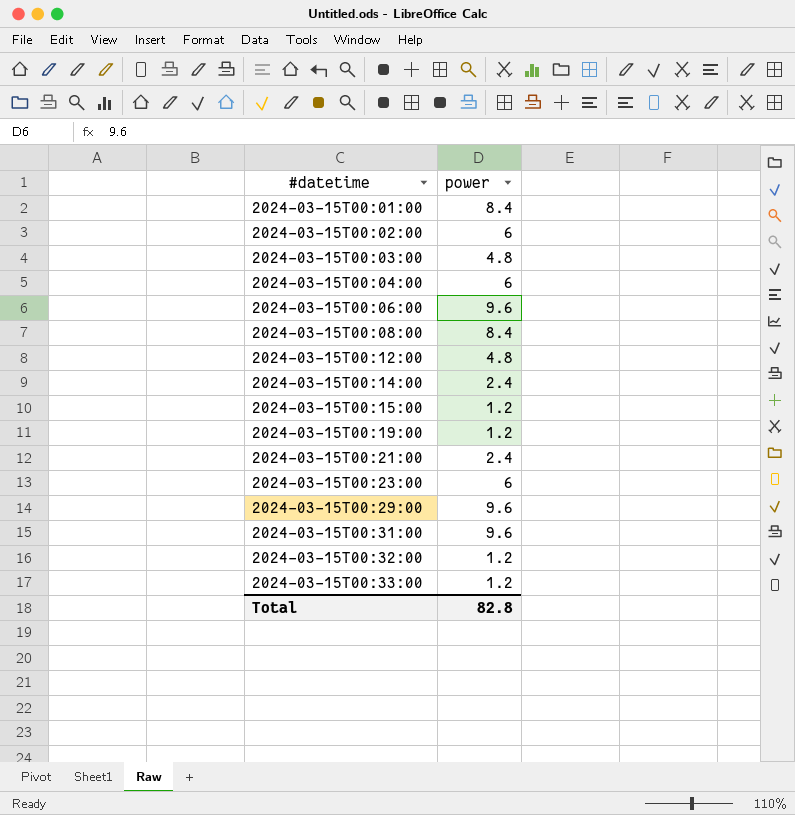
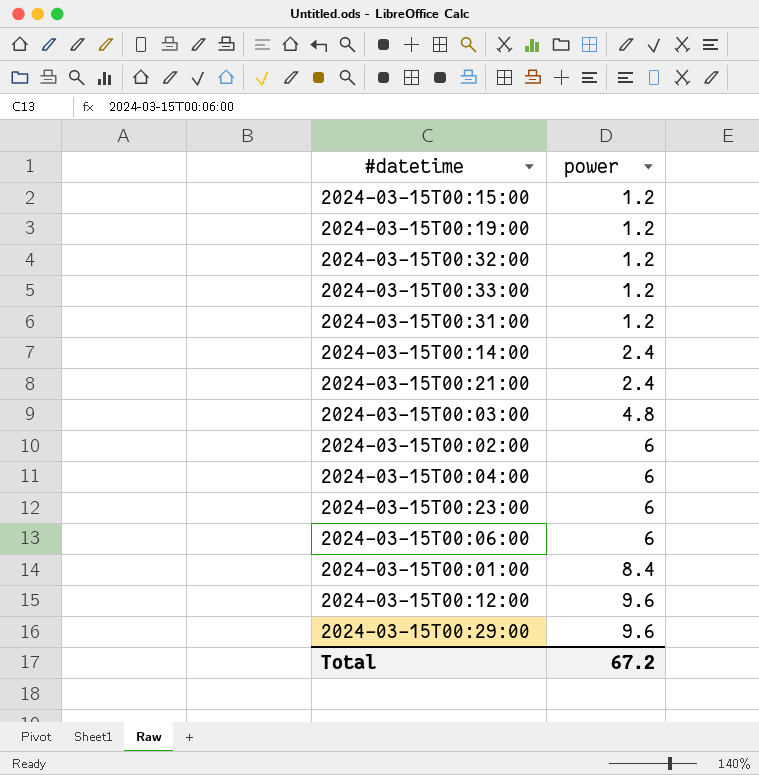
row order: #datetime ascending -> power ascending
row 2024-03-15T00:08:00: 8.4 -> none
2024-03-15T00:31:00 | power: 9.6 -> 1.2
2024-03-15T00:06:00 | power: 9.6 -> 6
2024-03-15T00:12:00 | power: 4.8 -> 9.6
Total | power: 82.8 -> 67.2

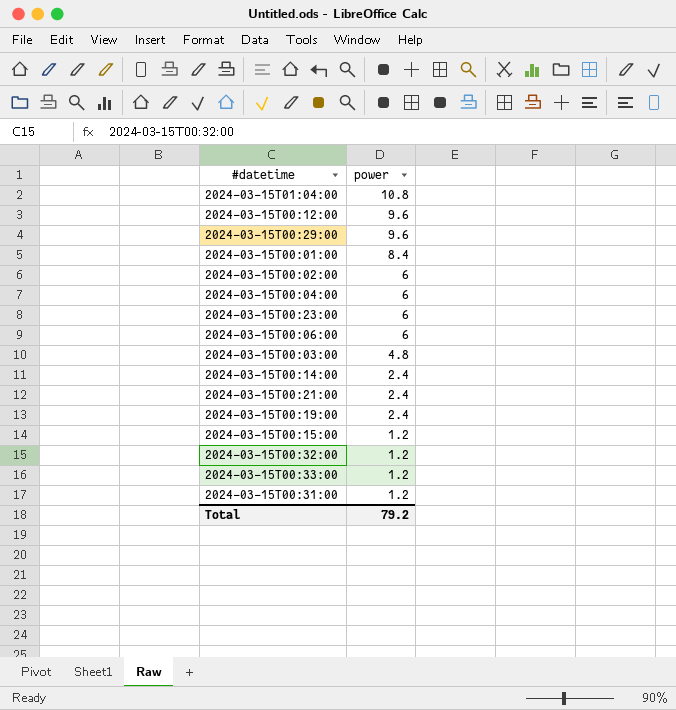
row order: power ascending -> power descending
row 2024-03-15T01:04:00: none -> 10.8
2024-03-15T00:19:00 | power: 1.2 -> 2.4
Total | power: 67.2 -> 79.2

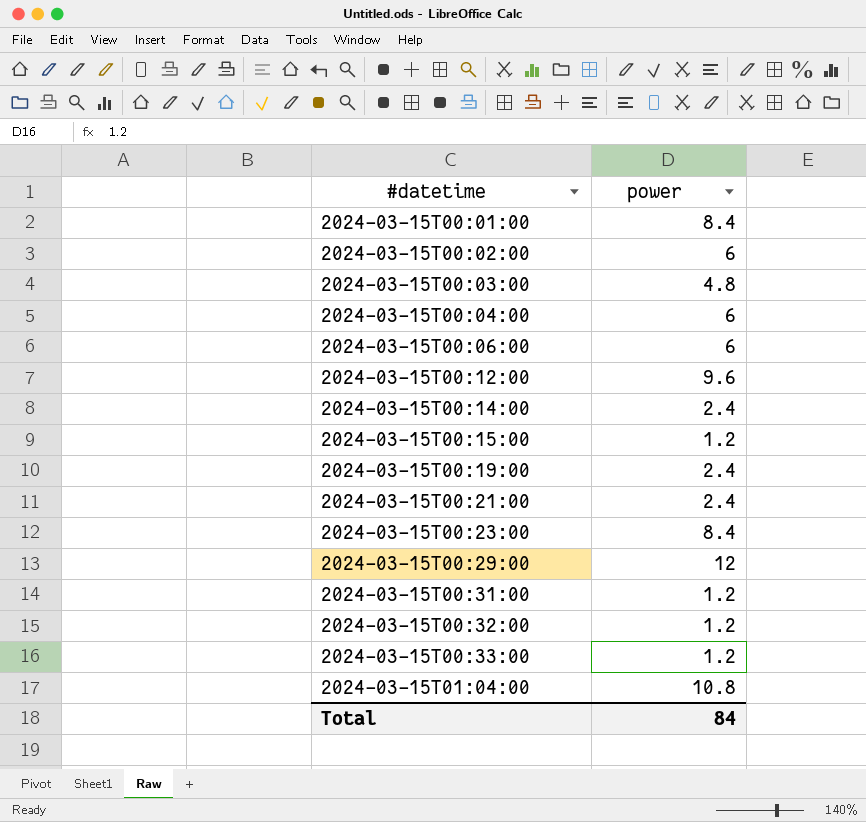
row order: power descending -> #datetime ascending
2024-03-15T00:23:00 | power: 6 -> 8.4
2024-03-15T00:29:00 | power: 9.6 -> 12
Total | power: 79.2 -> 84

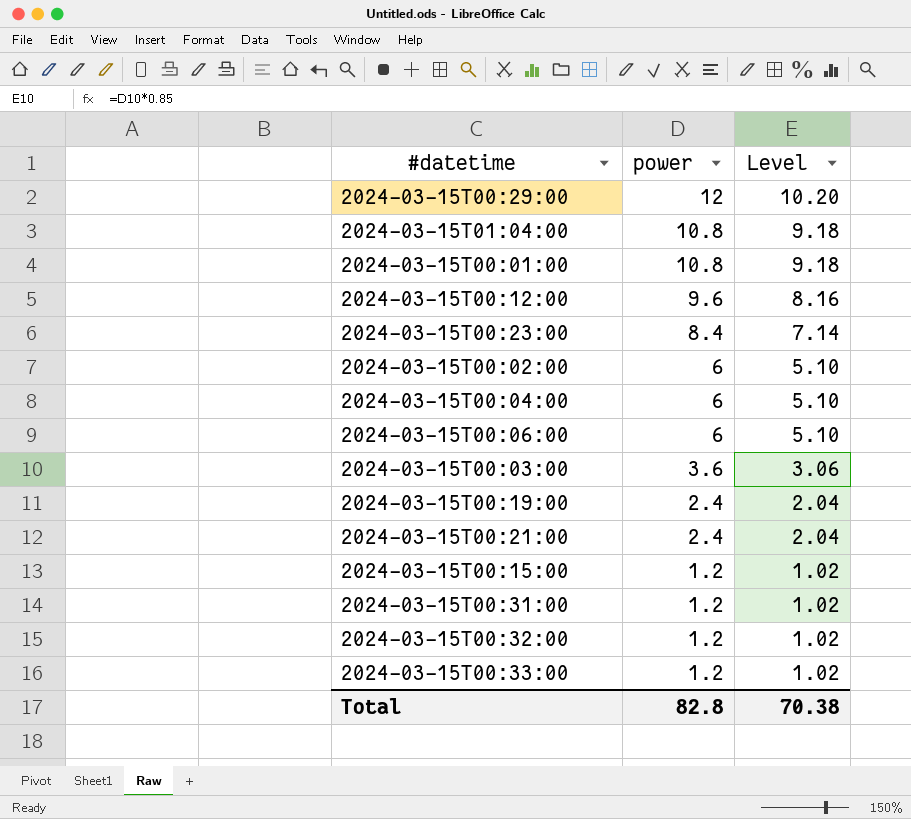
row order: #datetime ascending -> power descending
column Level | formula: none -> [power] * 0.85
row 2024-03-15T00:14:00: 2.4 -> none
2024-03-15T00:01:00 | power: 8.4 -> 10.8
2024-03-15T00:03:00 | power: 4.8 -> 3.6
Total | power: 84 -> 82.8

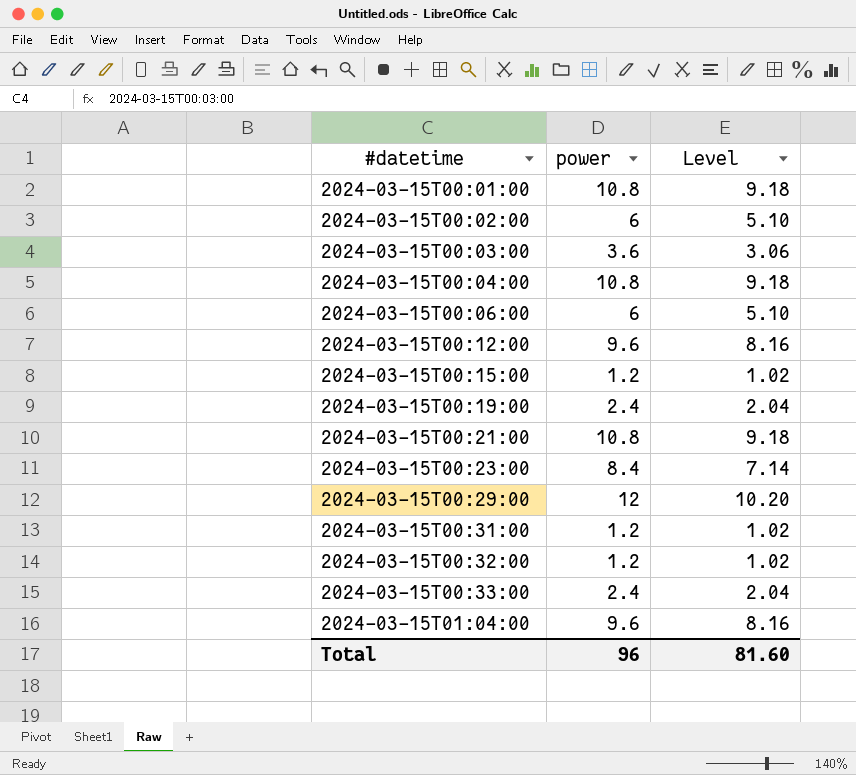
row order: power descending -> #datetime ascending
2024-03-15T00:04:00 | power: 6 -> 10.8
2024-03-15T00:04:00 | Level: 5.10 -> 9.18
2024-03-15T00:21:00 | power: 2.4 -> 10.8
2024-03-15T00:21:00 | Level: 2.04 -> 9.18
2024-03-15T00:33:00 | power: 1.2 -> 2.4
2024-03-15T00:33:00 | Level: 1.02 -> 2.04
2024-03-15T01:04:00 | power: 10.8 -> 9.6
2024-03-15T01:04:00 | Level: 9.18 -> 8.16
Total | power: 82.8 -> 96
Total | Level: 70.38 -> 81.60

